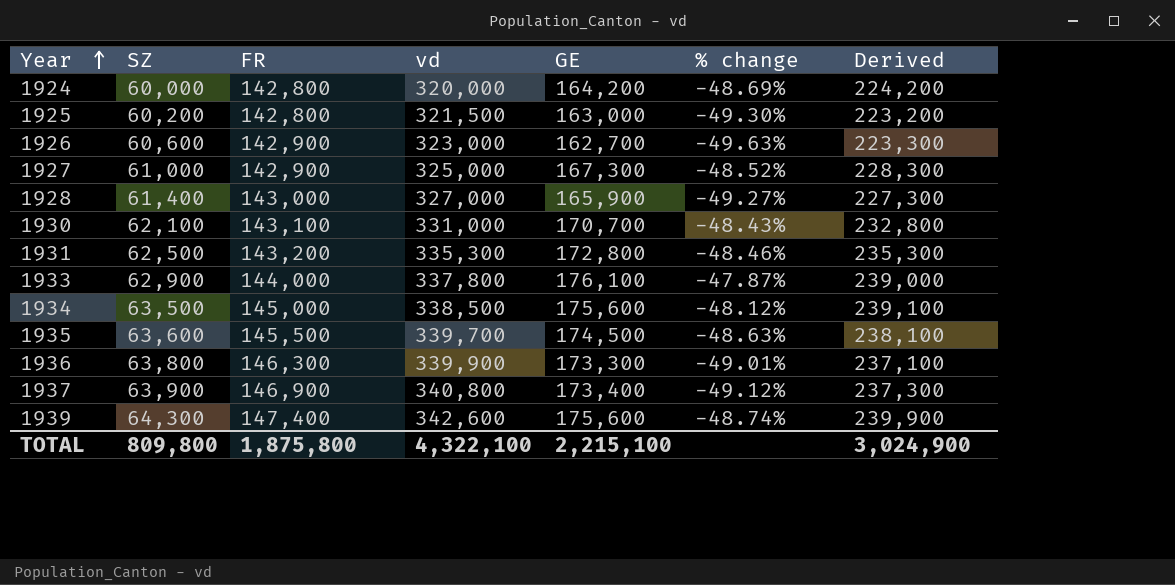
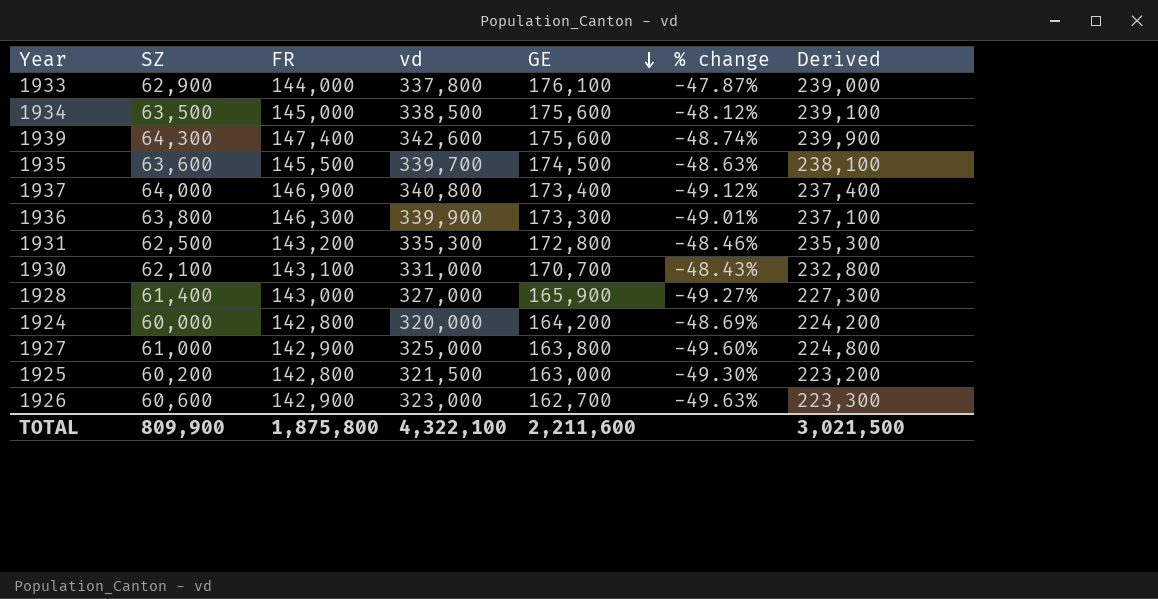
row order: Year ascending -> GE descending
1937 | SZ: 63,900 -> 64,000
1937 | Derived: 237,300 -> 237,400
1927 | GE: 167,300 -> 163,800
1927 | % change: -48.52% -> -49.60%
1927 | Derived: 228,300 -> 224,800
TOTAL | SZ: 809,800 -> 809,900
TOTAL | GE: 2,215,100 -> 2,211,600
TOTAL | Derived: 3,024,900 -> 3,021,500

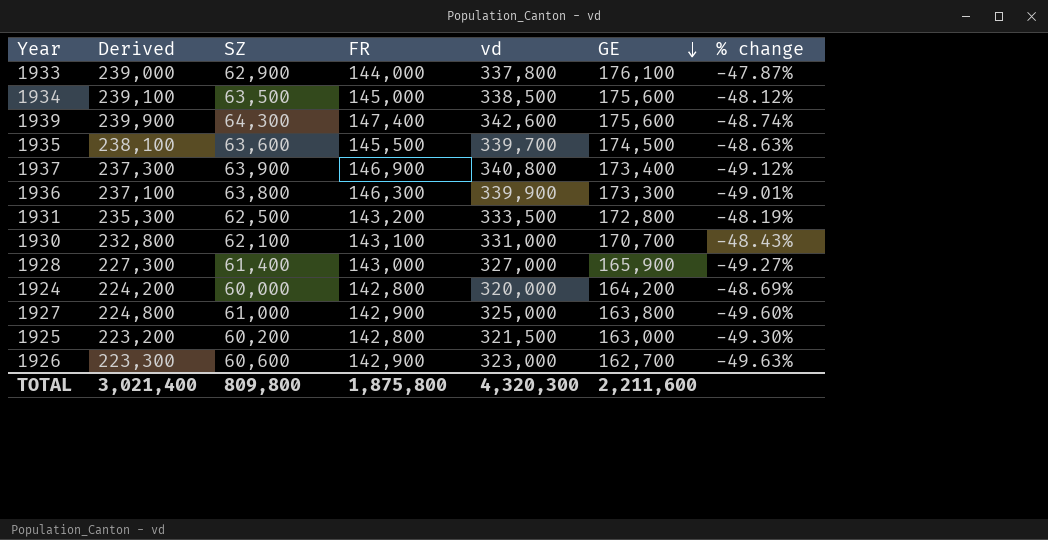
column Derived | position: 7 -> 2
1937 | Derived: 237,400 -> 237,300
1937 | SZ: 64,000 -> 63,900
1931 | vd: 335,300 -> 333,500
1931 | % change: -48.46% -> -48.19%
TOTAL | Derived: 3,021,500 -> 3,021,400
TOTAL | SZ: 809,900 -> 809,800
TOTAL | vd: 4,322,100 -> 4,320,300

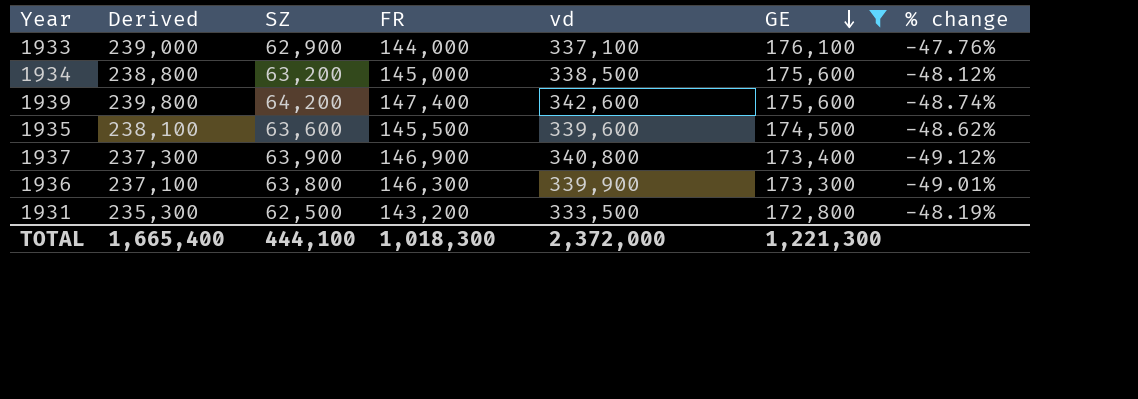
filter: none -> GE >= 172,800
1933 | vd: 337,800 -> 337,100
1933 | % change: -47.87% -> -47.76%
1934 | Derived: 239,100 -> 238,800
1934 | SZ: 63,500 -> 63,200
1939 | Derived: 239,900 -> 239,800
1939 | SZ: 64,300 -> 64,200
1935 | vd: 339,700 -> 339,600
1935 | % change: -48.63% -> -48.62%
TOTAL | Derived: 3,021,400 -> 1,665,400
TOTAL | SZ: 809,800 -> 444,100
TOTAL | FR: 1,875,800 -> 1,018,300
TOTAL | vd: 4,320,300 -> 2,372,000
TOTAL | GE: 2,211,600 -> 1,221,300

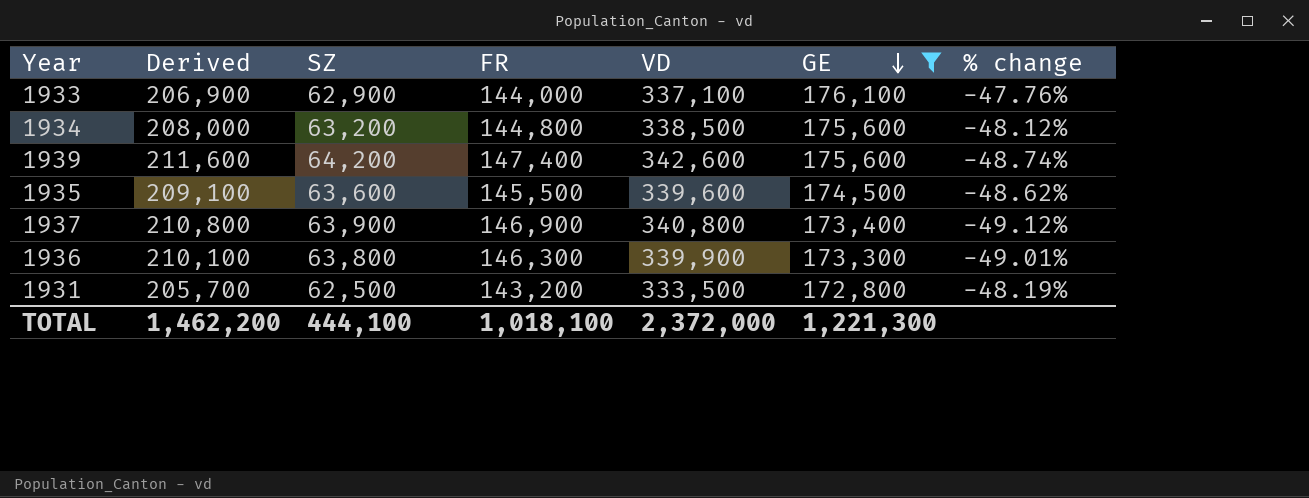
column Derived | formula: [SZ] + [GE] -> [SZ] + [FR]
column name: vd -> VD
1934 | FR: 145,000 -> 144,800
TOTAL | Derived: 1,665,400 -> 1,462,200
TOTAL | FR: 1,018,300 -> 1,018,100

